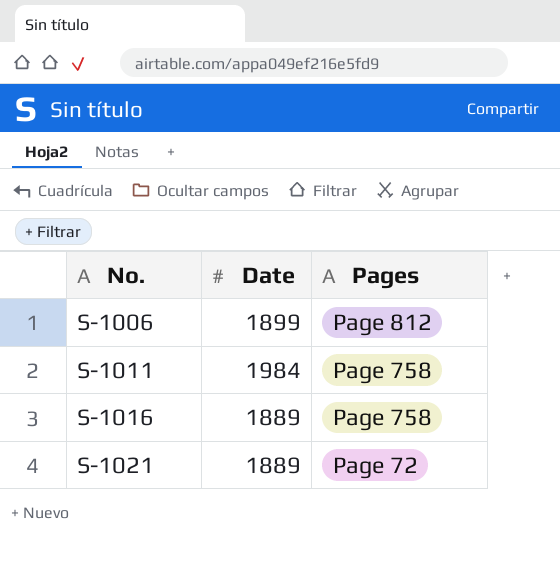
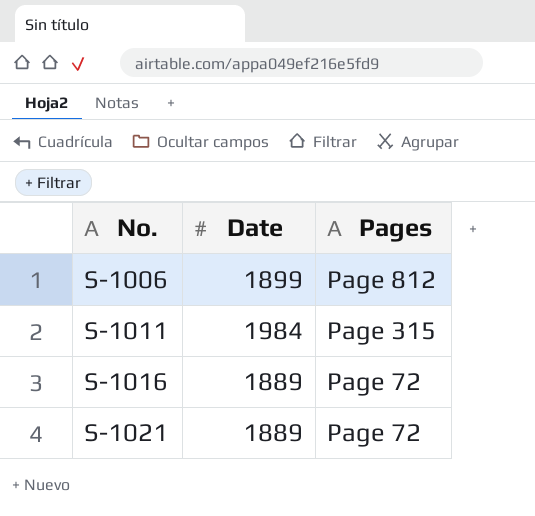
S-1011 | Pages: Page 758 -> Page 315
S-1016 | Pages: Page 758 -> Page 72

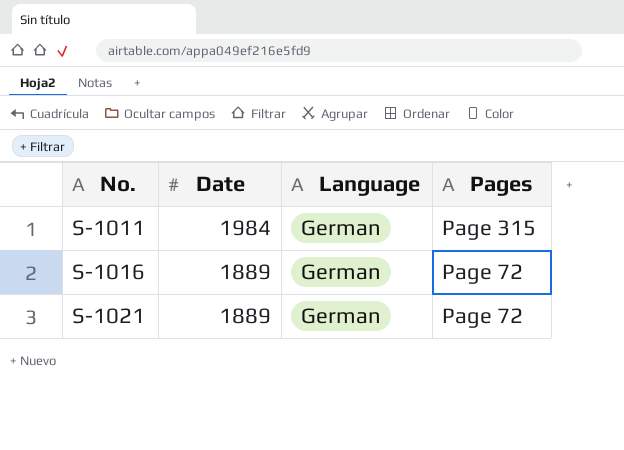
column Language | position: none -> 3
row S-1006: 1899 | Page 812 -> none

